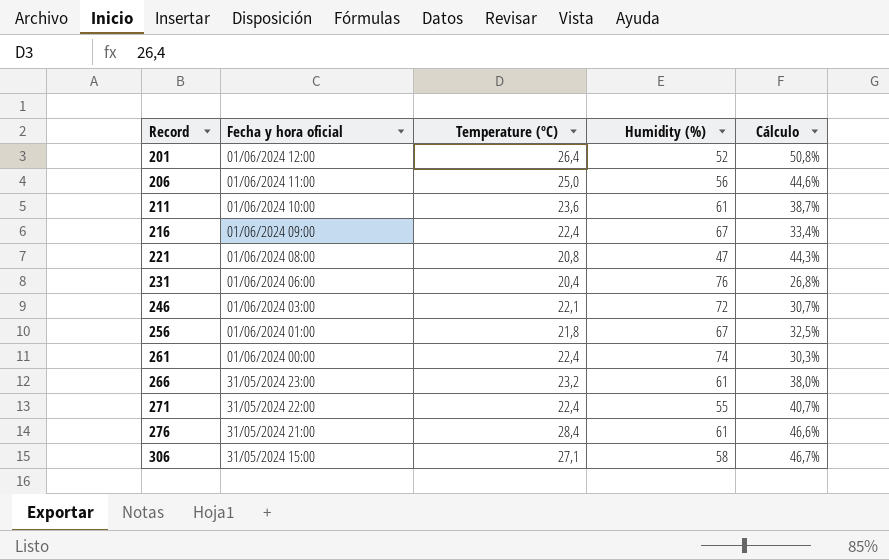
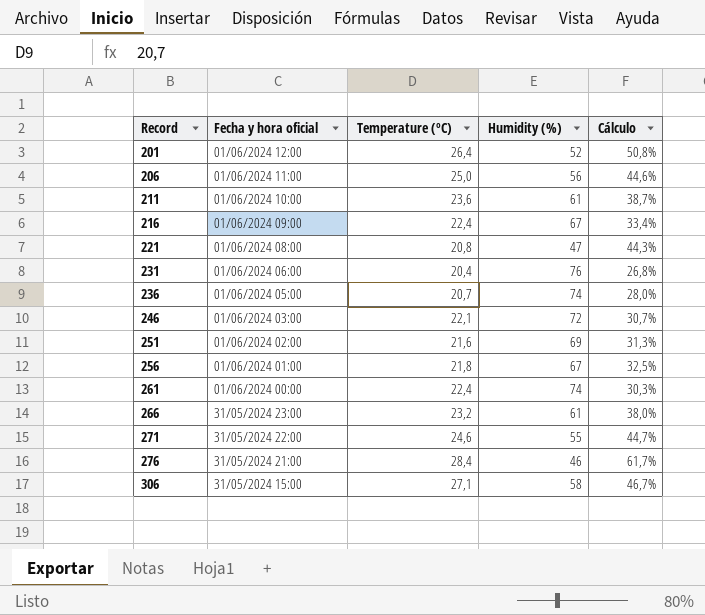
row 236: none -> 01/06/2024 05:00 | 20,7 | 74 | 28,0%
row 251: none -> 01/06/2024 02:00 | 21,6 | 69 | 31,3%
271 | Temperature (ºC): 22,4 -> 24,6
271 | Cálculo: 40,7% -> 44,7%
276 | Humidity (%): 61 -> 46
276 | Cálculo: 46,6% -> 61,7%

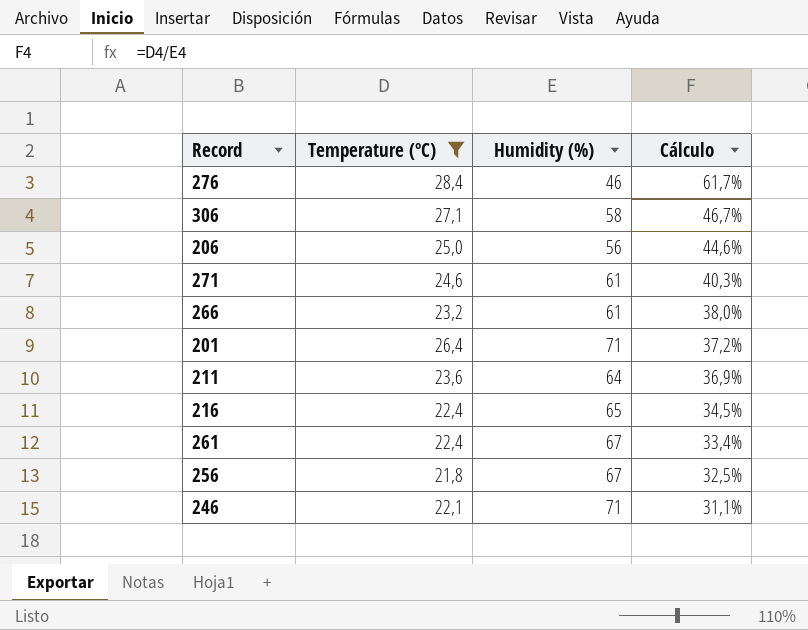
filter: none -> Temperature (ºC) >= 21,8
row order: Record ascending -> Cálculo descending
column Fecha y hora oficial | position: 2 -> none
271 | Humidity (%): 55 -> 61
271 | Cálculo: 44,7% -> 40,3%
201 | Humidity (%): 52 -> 71
201 | Cálculo: 50,8% -> 37,2%
211 | Humidity (%): 61 -> 64
211 | Cálculo: 38,7% -> 36,9%
216 | Humidity (%): 67 -> 65
216 | Cálculo: 33,4% -> 34,5%
261 | Humidity (%): 74 -> 67
261 | Cálculo: 30,3% -> 33,4%
246 | Humidity (%): 72 -> 71
246 | Cálculo: 30,7% -> 31,1%

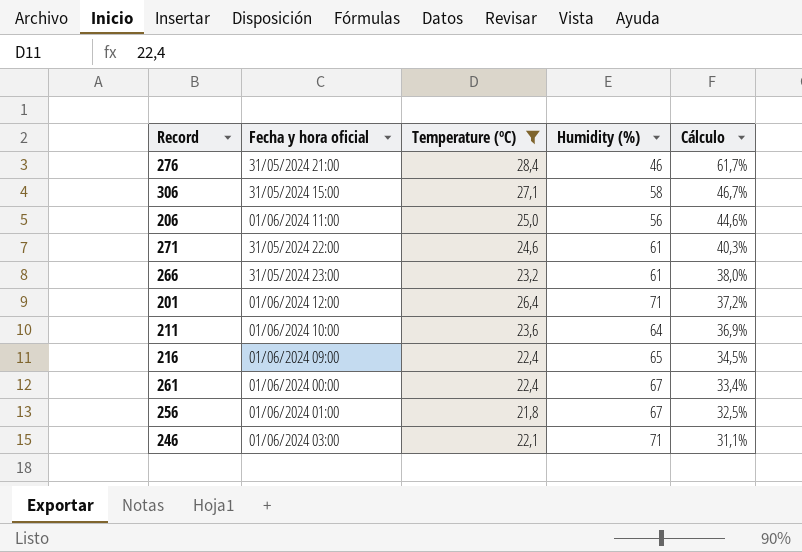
column Fecha y hora oficial | position: none -> 2

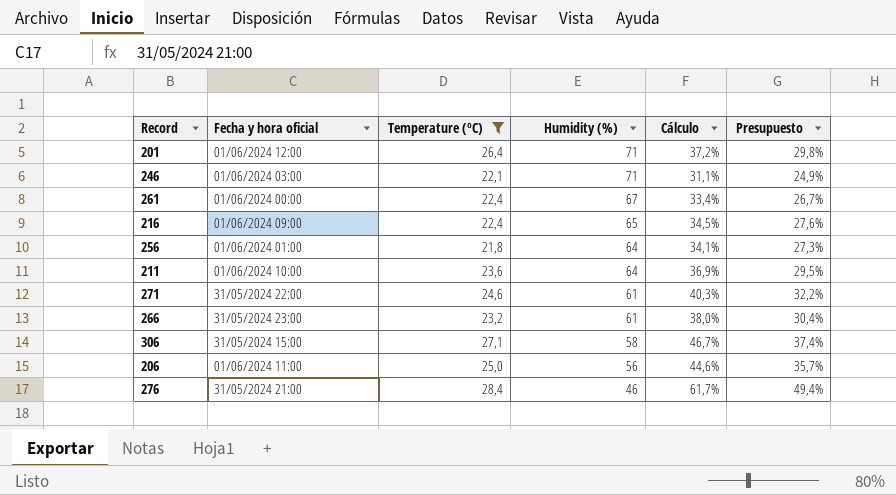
row order: Cálculo descending -> Humidity (%) descending
column Presupuesto | formula: none -> [Cálculo] * 0,8
256 | Humidity (%): 67 -> 64
256 | Cálculo: 32,5% -> 34,1%

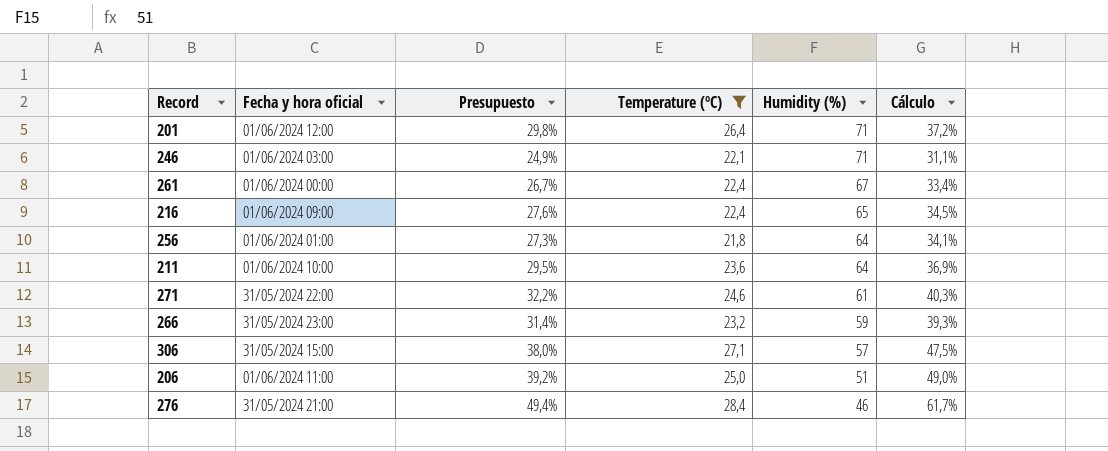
column Presupuesto | position: 6 -> 3
266 | Presupuesto: 30,4% -> 31,4%
266 | Humidity (%): 61 -> 59
266 | Cálculo: 38,0% -> 39,3%
306 | Presupuesto: 37,4% -> 38,0%
306 | Humidity (%): 58 -> 57
306 | Cálculo: 46,7% -> 47,5%
206 | Presupuesto: 35,7% -> 39,2%
206 | Humidity (%): 56 -> 51
206 | Cálculo: 44,6% -> 49,0%

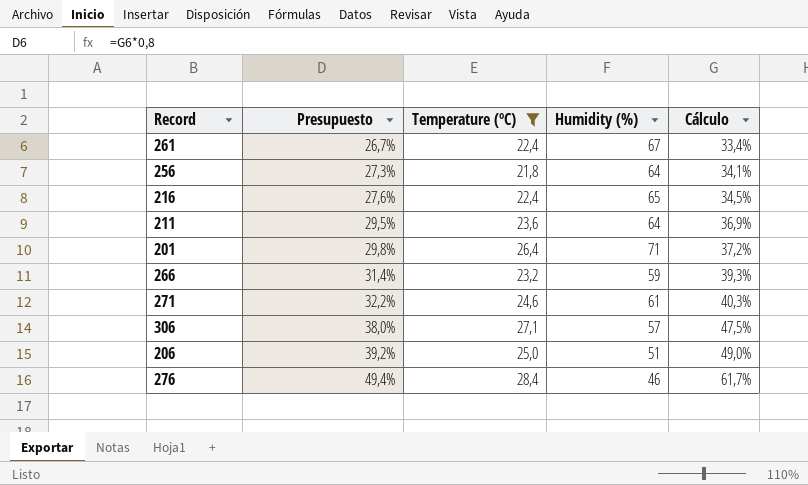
row order: Humidity (%) descending -> Presupuesto ascending
column Fecha y hora oficial | position: 2 -> none
row 246: 01/06/2024 03:00 | 24,9% | 22,1 | 71 | 31,1% -> none

